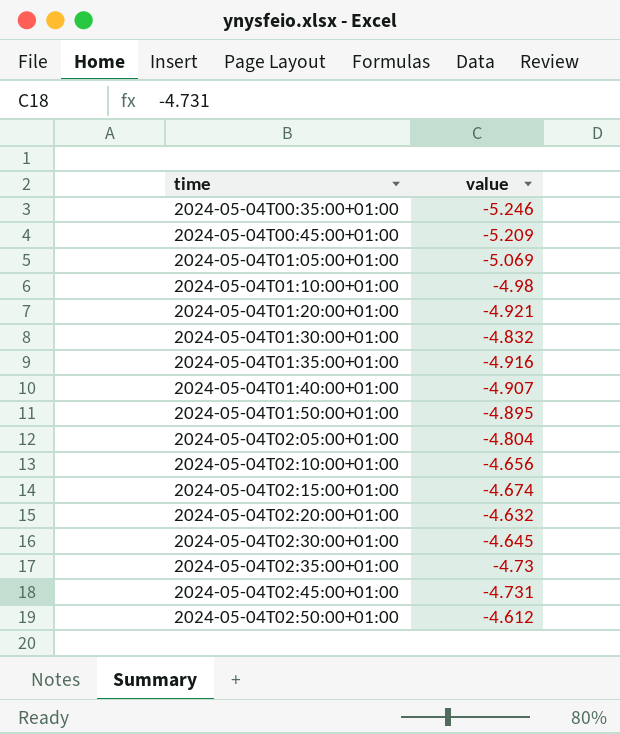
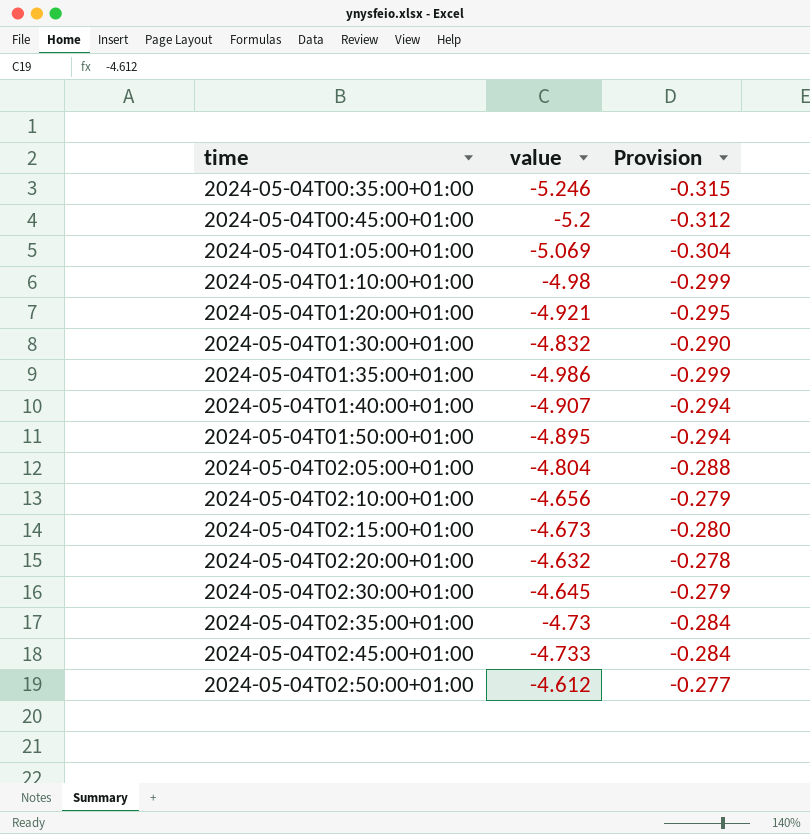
column Provision | formula: none -> [value] * 0.06
2024-05-04T00:45:00+01:00 | value: -5.209 -> -5.2
2024-05-04T01:35:00+01:00 | value: -4.916 -> -4.986
2024-05-04T02:15:00+01:00 | value: -4.674 -> -4.673
2024-05-04T02:45:00+01:00 | value: -4.731 -> -4.733

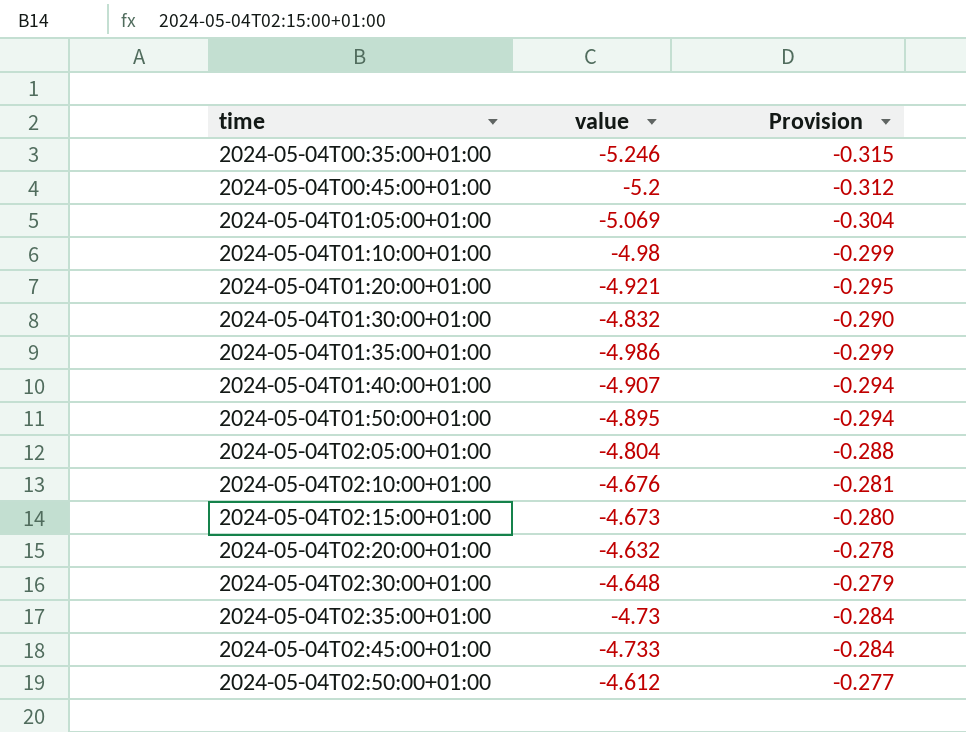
2024-05-04T02:10:00+01:00 | value: -4.656 -> -4.676
2024-05-04T02:10:00+01:00 | Provision: -0.279 -> -0.281
2024-05-04T02:30:00+01:00 | value: -4.645 -> -4.648

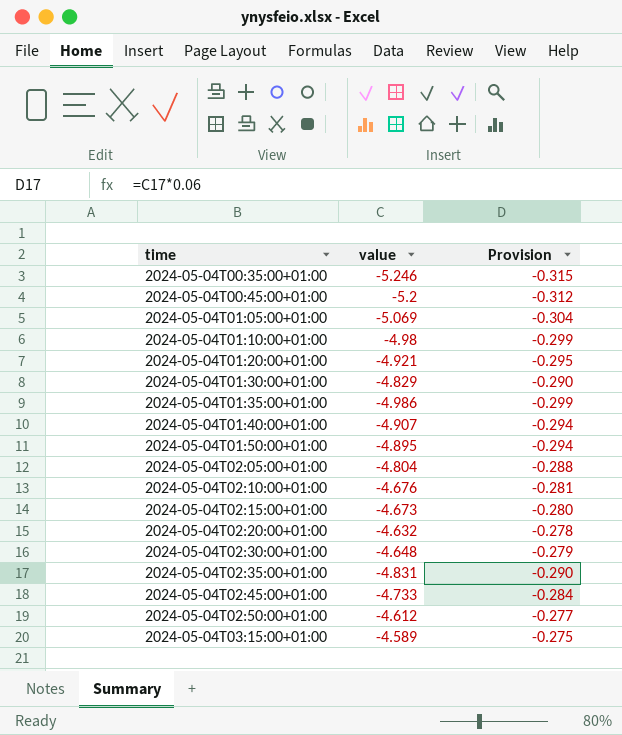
2024-05-04T01:30:00+01:00 | value: -4.832 -> -4.829
2024-05-04T02:35:00+01:00 | value: -4.73 -> -4.831
2024-05-04T02:35:00+01:00 | Provision: -0.284 -> -0.290
row 2024-05-04T03:15:00+01:00: none -> -4.589 | -0.275

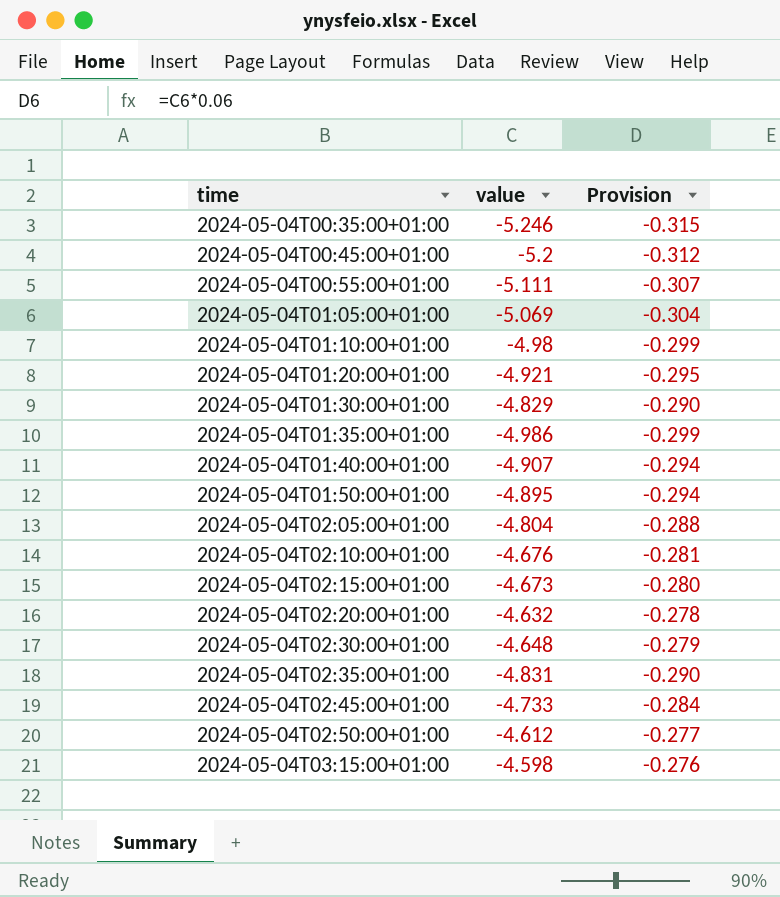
row 2024-05-04T00:55:00+01:00: none -> -5.111 | -0.307
2024-05-04T03:15:00+01:00 | value: -4.589 -> -4.598
2024-05-04T03:15:00+01:00 | Provision: -0.275 -> -0.276

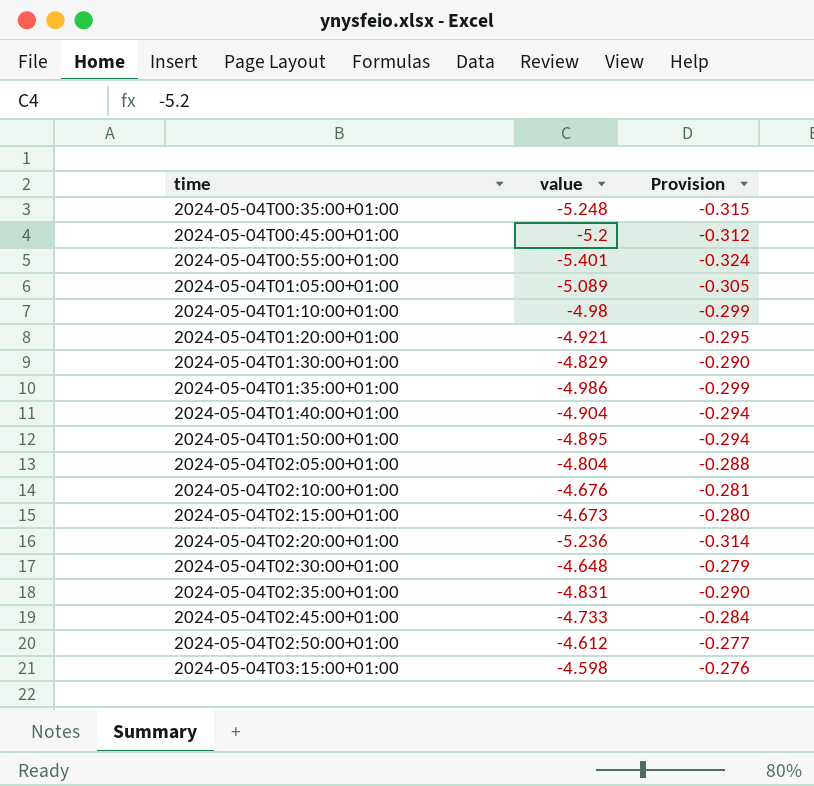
2024-05-04T00:35:00+01:00 | value: -5.246 -> -5.248
2024-05-04T00:55:00+01:00 | value: -5.111 -> -5.401
2024-05-04T00:55:00+01:00 | Provision: -0.307 -> -0.324
2024-05-04T01:05:00+01:00 | value: -5.069 -> -5.089
2024-05-04T01:05:00+01:00 | Provision: -0.304 -> -0.305
2024-05-04T01:40:00+01:00 | value: -4.907 -> -4.904
2024-05-04T02:20:00+01:00 | value: -4.632 -> -5.236
2024-05-04T02:20:00+01:00 | Provision: -0.278 -> -0.314

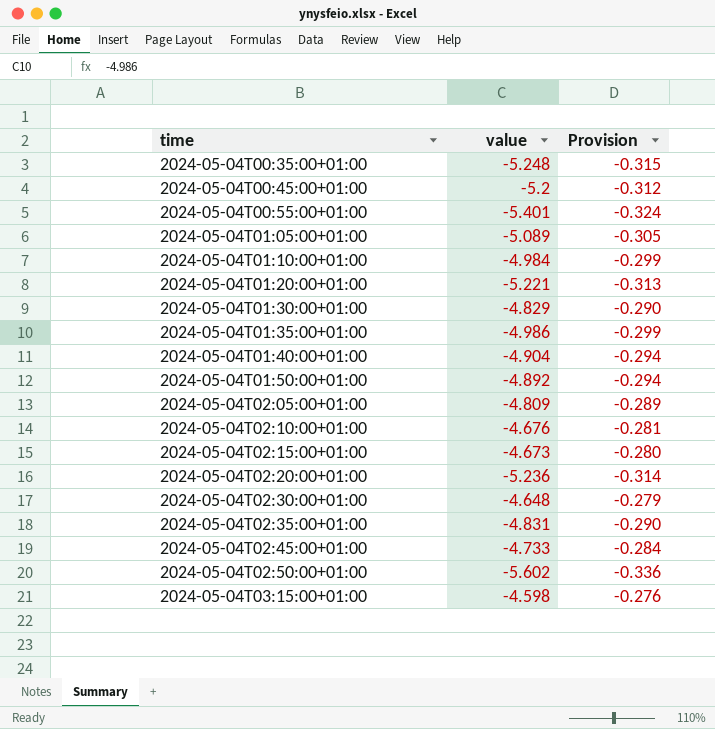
2024-05-04T01:10:00+01:00 | value: -4.98 -> -4.984
2024-05-04T01:20:00+01:00 | value: -4.921 -> -5.221
2024-05-04T01:20:00+01:00 | Provision: -0.295 -> -0.313
2024-05-04T01:50:00+01:00 | value: -4.895 -> -4.892
2024-05-04T02:05:00+01:00 | value: -4.804 -> -4.809
2024-05-04T02:05:00+01:00 | Provision: -0.288 -> -0.289
2024-05-04T02:50:00+01:00 | value: -4.612 -> -5.602
2024-05-04T02:50:00+01:00 | Provision: -0.277 -> -0.336

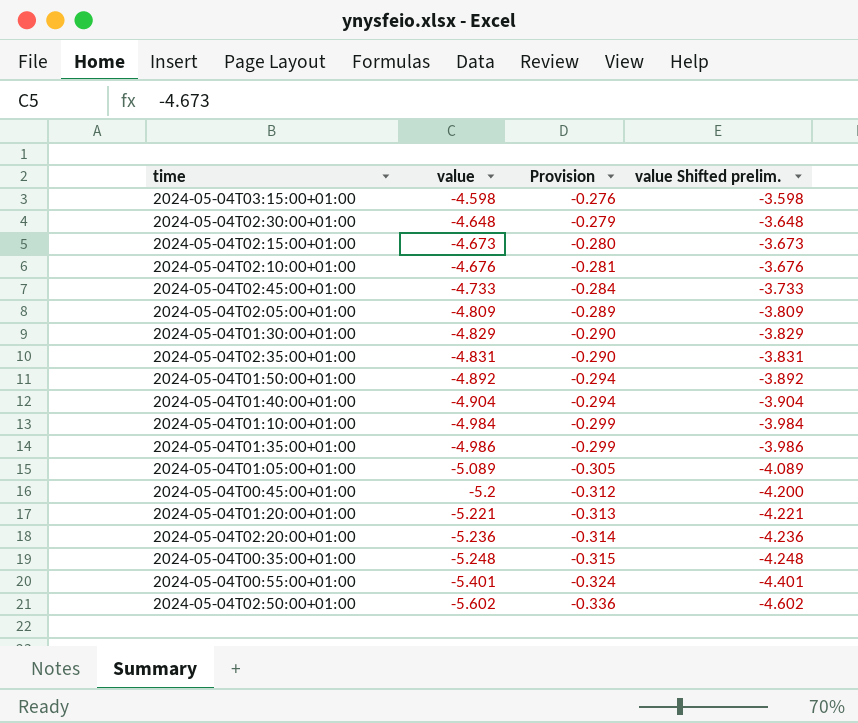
row order: time ascending -> value descending
column value Shifted prelim. | formula: none -> [value] + 1

